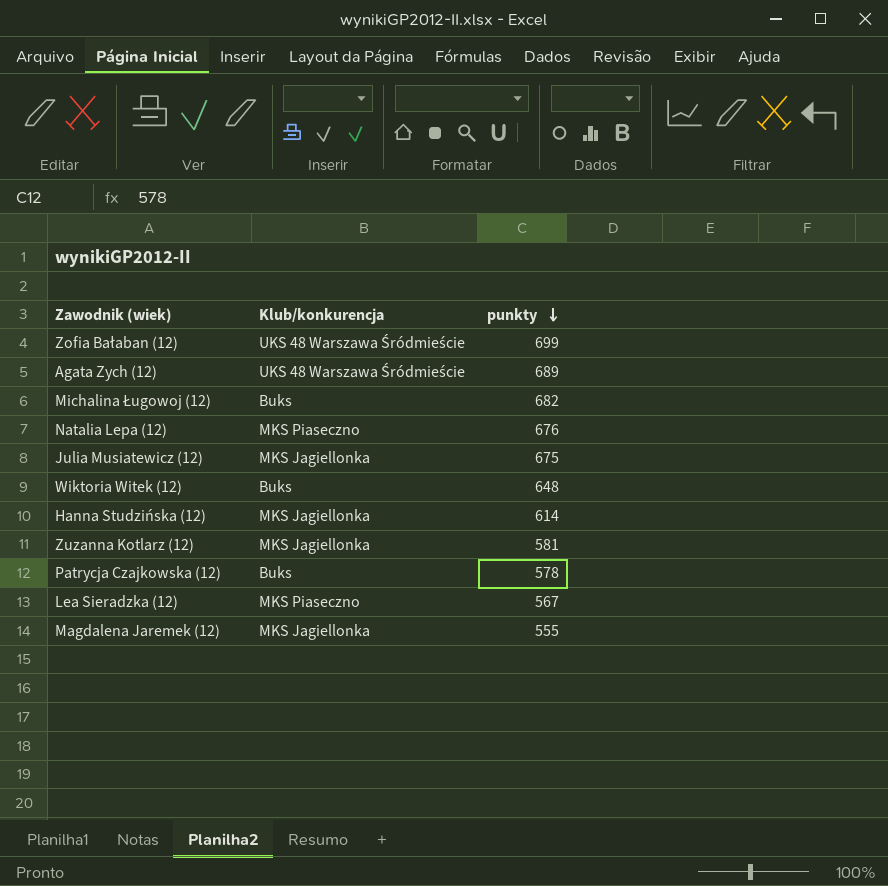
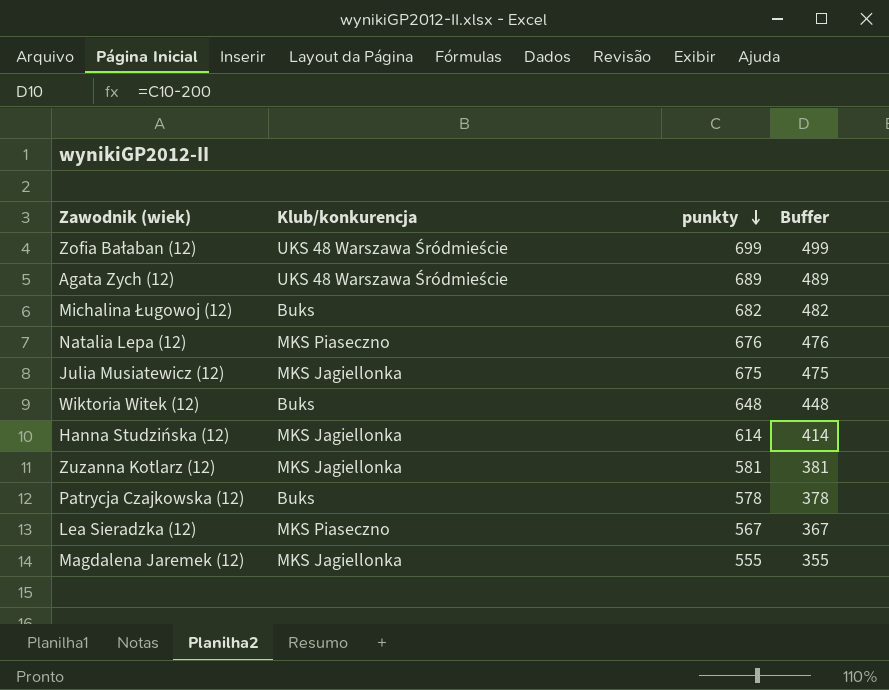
column Buffer | formula: none -> [punkty] - 200

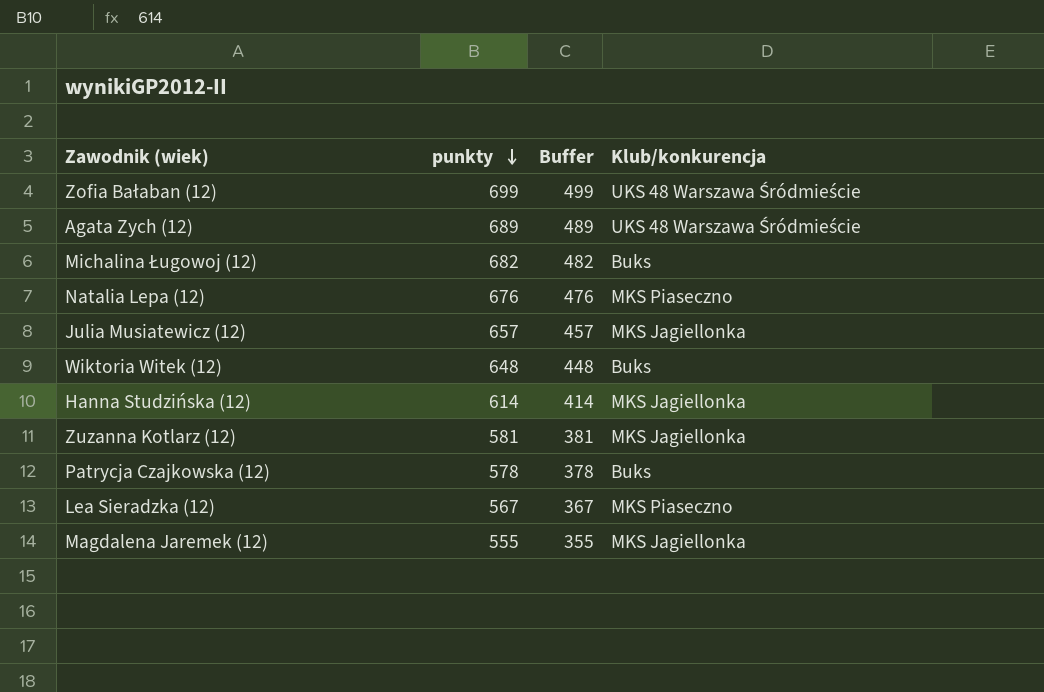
column Klub/konkurencja | position: 2 -> 4
Julia Musiatewicz (12) | punkty: 675 -> 657
Julia Musiatewicz (12) | Buffer: 475 -> 457

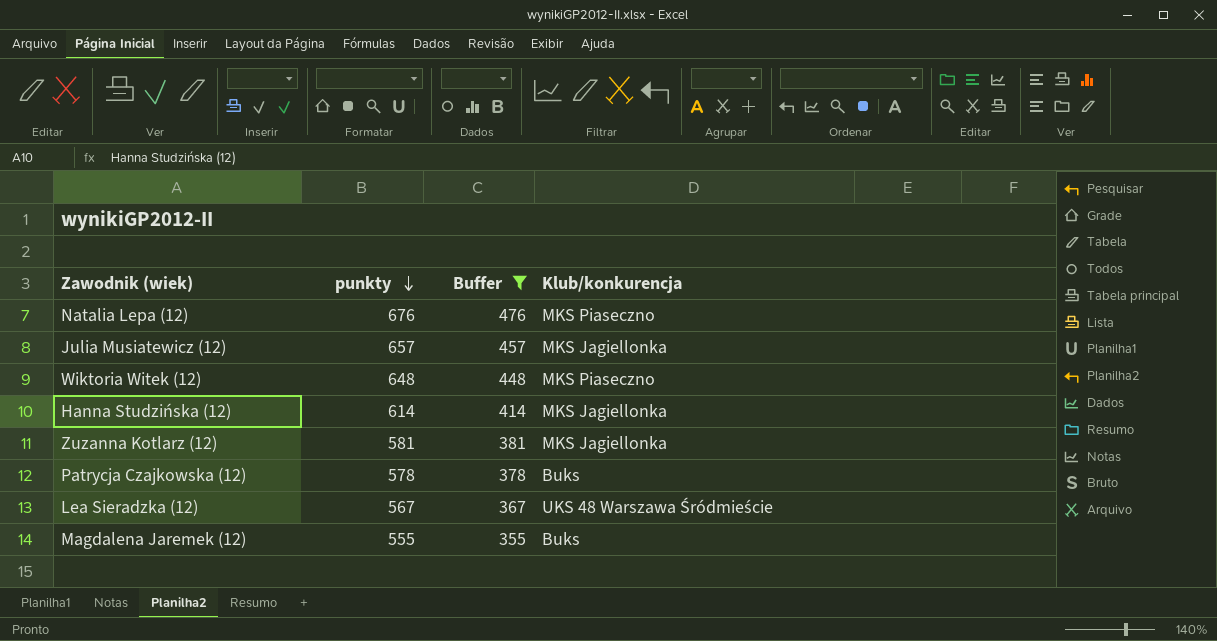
filter: none -> Buffer <= 476
Wiktoria Witek (12) | Klub/konkurencja: Buks -> MKS Piaseczno
Lea Sieradzka (12) | Klub/konkurencja: MKS Piaseczno -> UKS 48 Warszawa Śródmieście
Magdalena Jaremek (12) | Klub/konkurencja: MKS Jagiellonka -> Buks

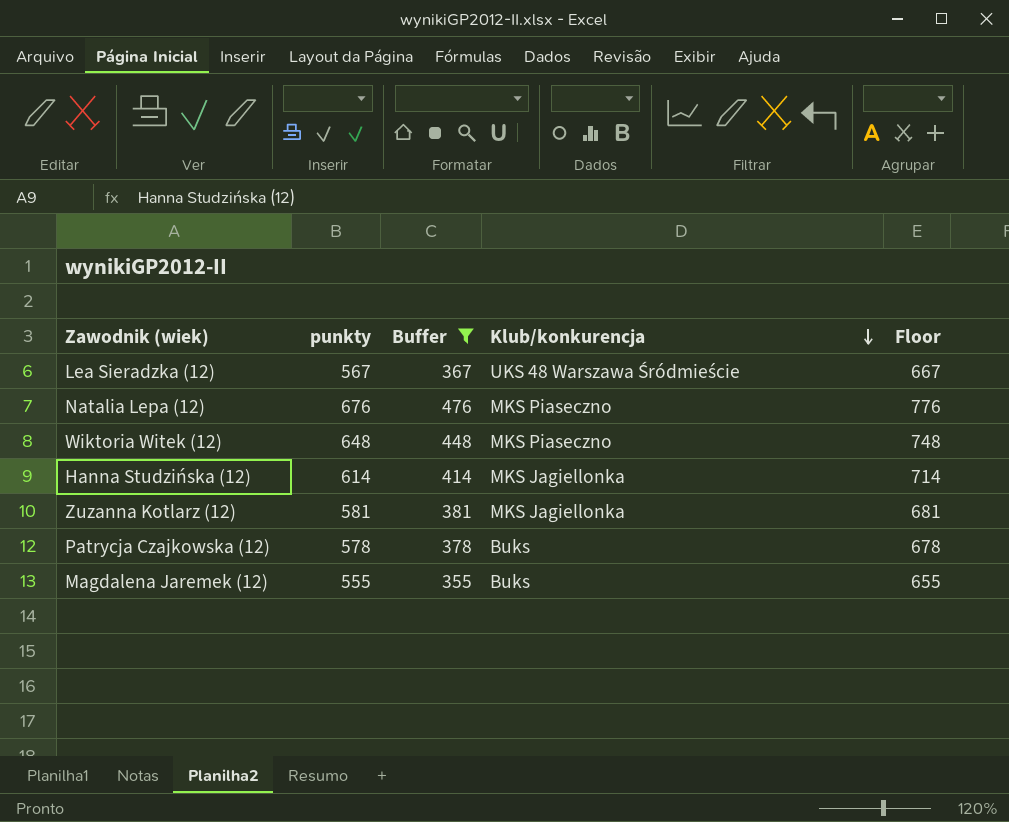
row order: punkty descending -> Klub/konkurencja descending
column Floor | formula: none -> [punkty] + 100
row Julia Musiatewicz (12): 657 | 457 | MKS Jagiellonka -> none

